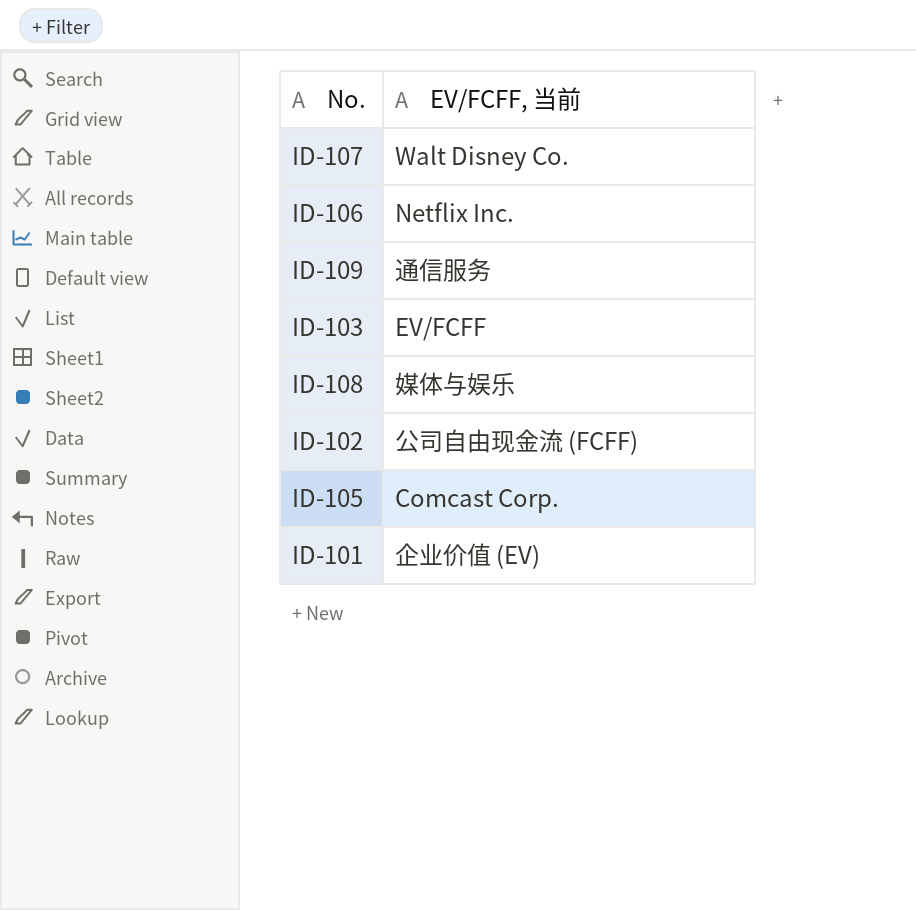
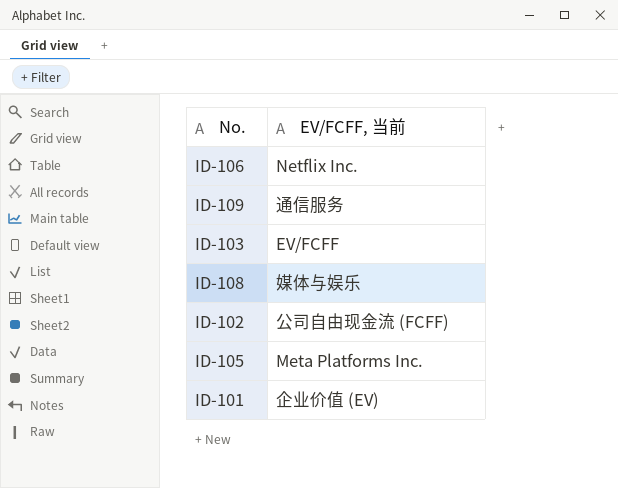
row ID-107: Walt Disney Co. -> none
ID-105 | EV/FCFF, 当前: Comcast Corp. -> Meta Platforms Inc.

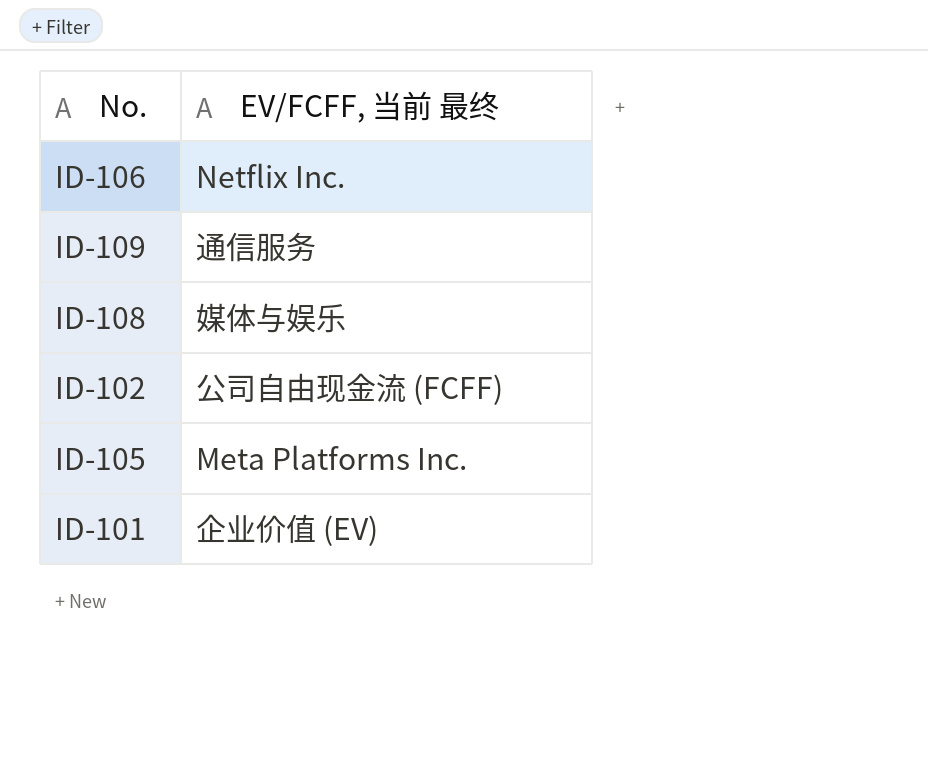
column name: EV/FCFF, 当前 -> EV/FCFF, 当前 最终
row ID-103: EV/FCFF -> none

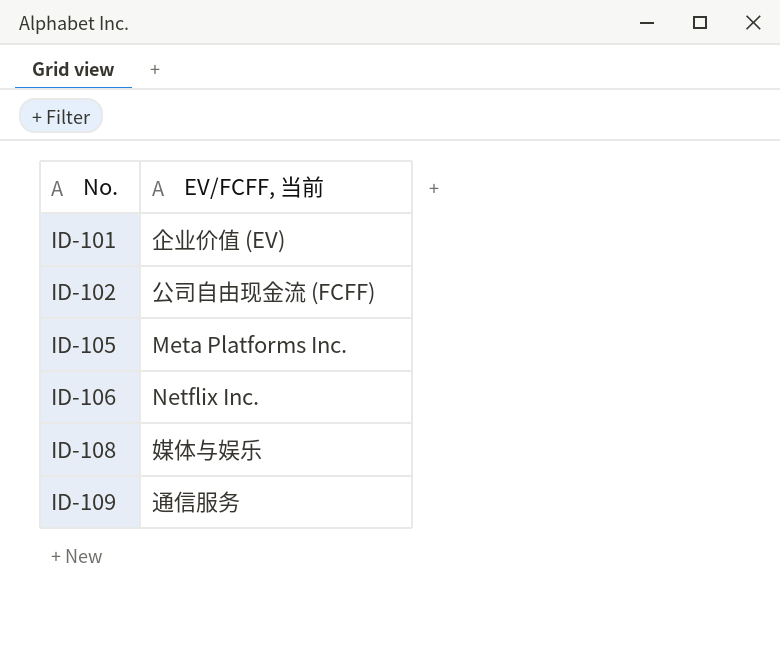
row order: none -> No. ascending
column name: EV/FCFF, 当前 最终 -> EV/FCFF, 当前

